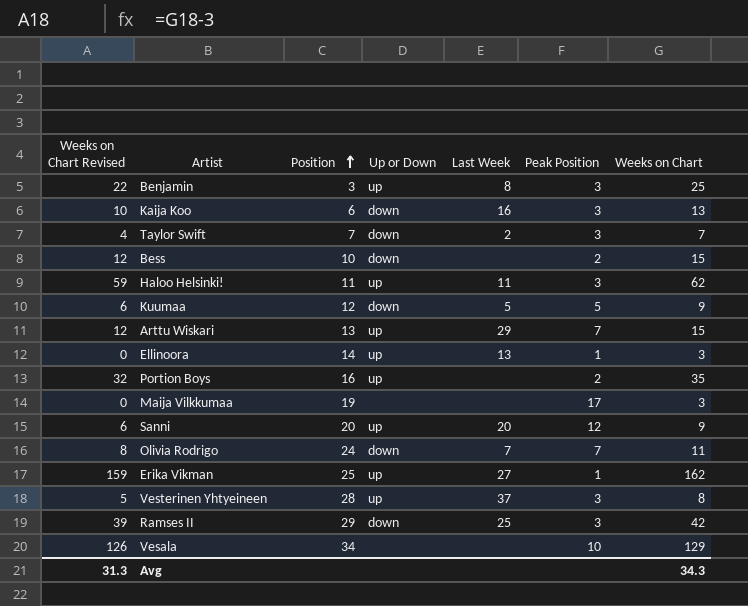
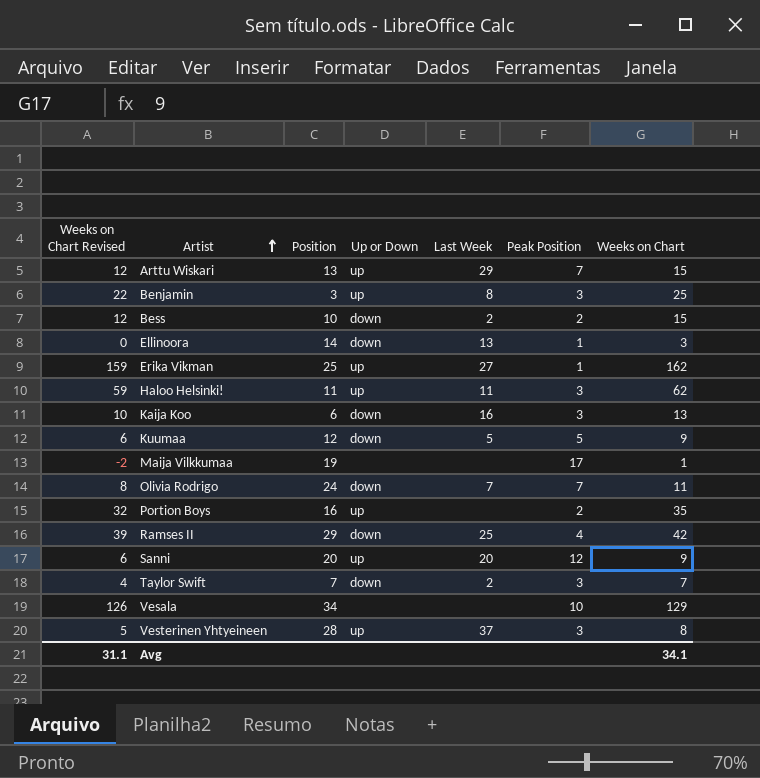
row order: Position ascending -> Artist ascending
Bess | Last Week: none -> 2
Ellinoora | Up or Down: up -> down
Maija Vilkkumaa | Weeks on Chart Revised: 0 -> -2
Maija Vilkkumaa | Weeks on Chart: 3 -> 1
Ramses II | Peak Position: 3 -> 4
Avg | Weeks on Chart Revised: 31.3 -> 31.1
Avg | Weeks on Chart: 34.3 -> 34.1

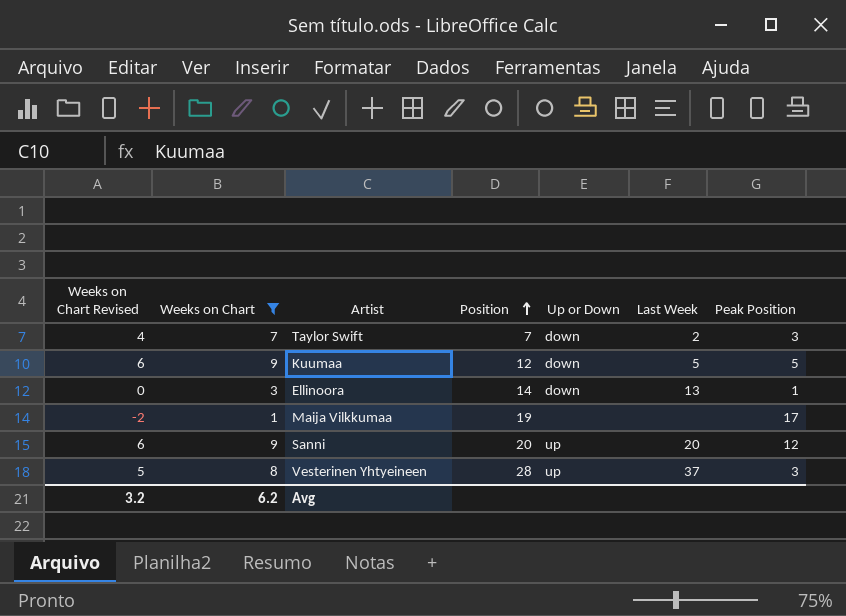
filter: none -> Weeks on Chart <= 9
row order: Artist ascending -> Position ascending
column Weeks on Chart | position: 7 -> 2
Avg | Weeks on Chart Revised: 31.1 -> 3.2
Avg | Weeks on Chart: 34.1 -> 6.2

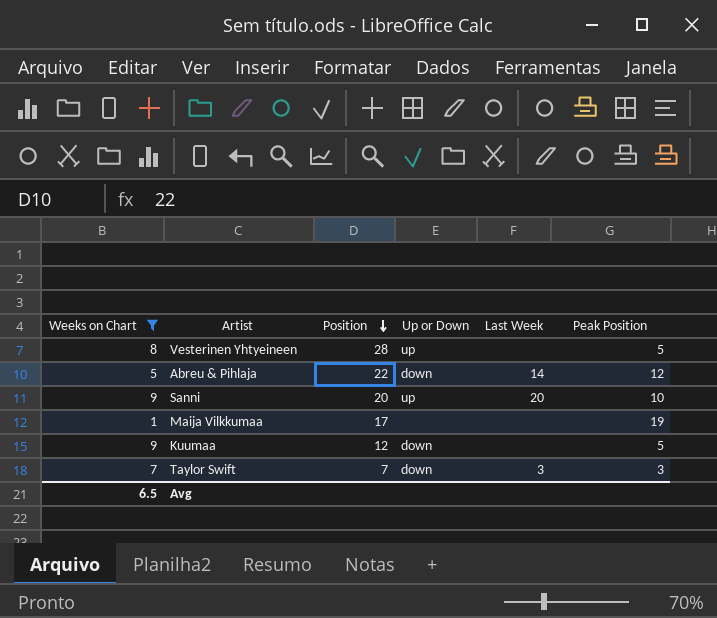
row order: Position ascending -> Position descending
column Weeks on Chart Revised | formula: [Weeks on Chart] - 3 -> none
row Ellinoora: 0 | 3 | 14 | down | 13 | 1 -> none
Vesterinen Yhtyeineen | Last Week: 37 -> none
Vesterinen Yhtyeineen | Peak Position: 3 -> 5
row Abreu & Pihlaja: none -> 5 | 22 | down | 14 | 12
Sanni | Peak Position: 12 -> 10
Maija Vilkkumaa | Position: 19 -> 17
Maija Vilkkumaa | Peak Position: 17 -> 19
Kuumaa | Last Week: 5 -> none
Taylor Swift | Last Week: 2 -> 3
Avg | Weeks on Chart: 6.2 -> 6.5

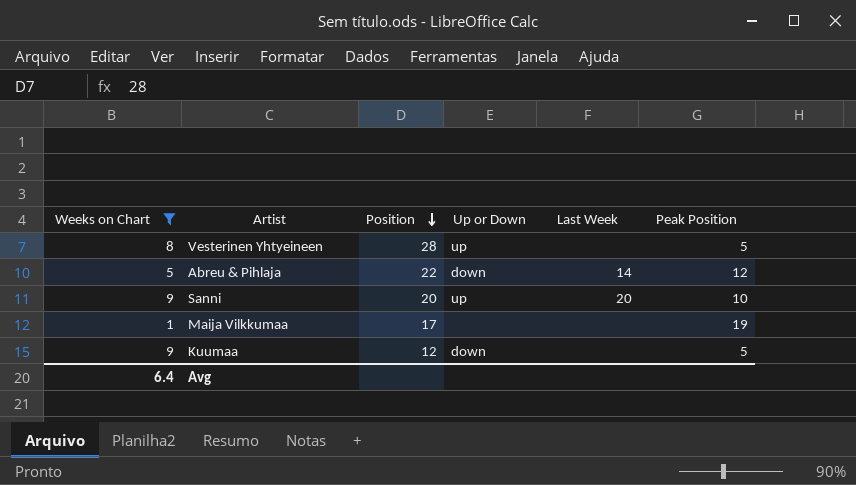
row Taylor Swift: 7 | 7 | down | 3 | 3 -> none
Avg | Weeks on Chart: 6.5 -> 6.4

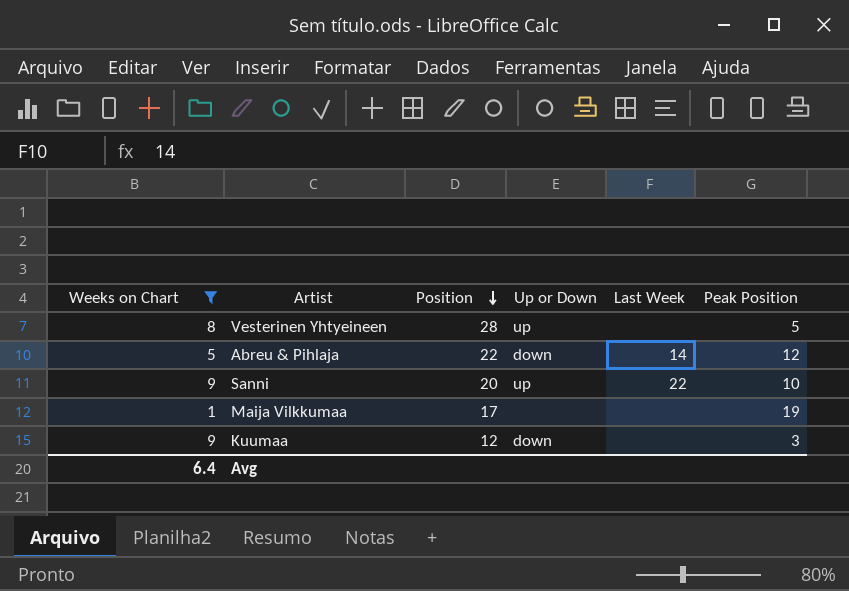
Sanni | Last Week: 20 -> 22
Kuumaa | Peak Position: 5 -> 3

